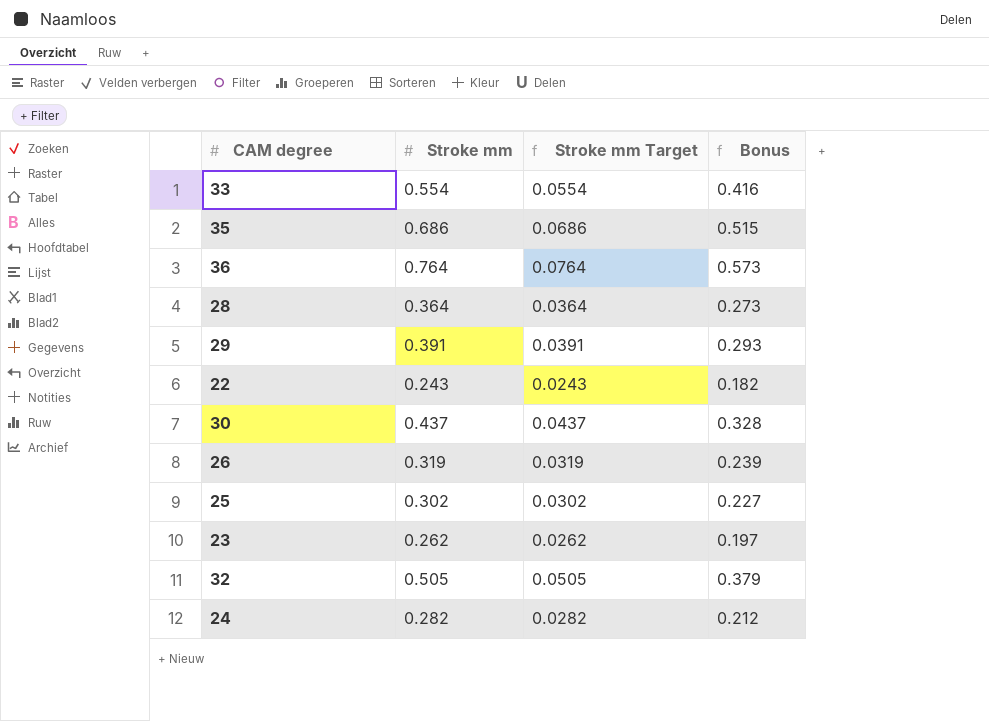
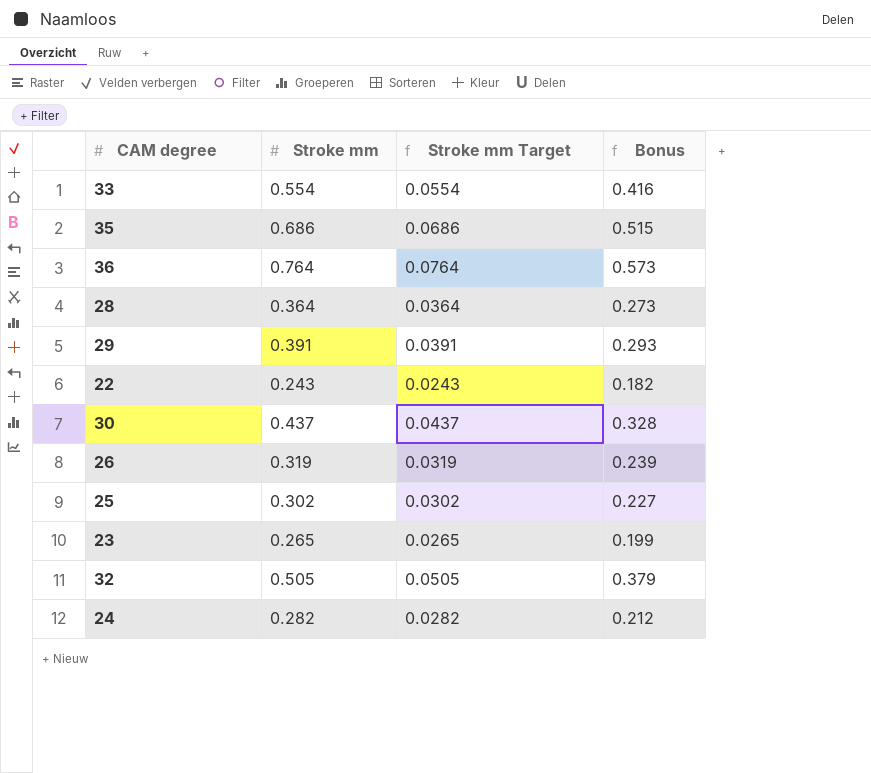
23 | Stroke mm: 0.262 -> 0.265
23 | Stroke mm Target: 0.0262 -> 0.0265
23 | Bonus: 0.197 -> 0.199

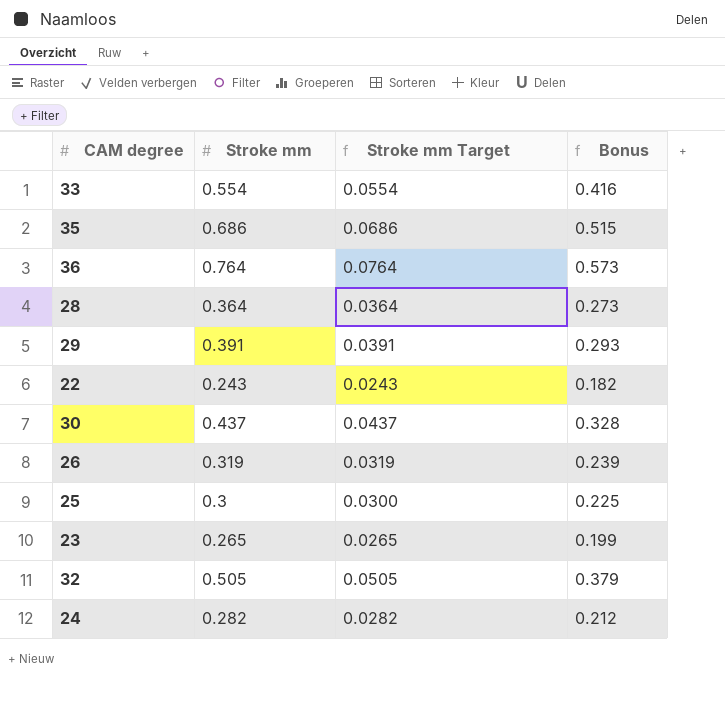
25 | Stroke mm: 0.302 -> 0.3
25 | Stroke mm Target: 0.0302 -> 0.0300
25 | Bonus: 0.227 -> 0.225

